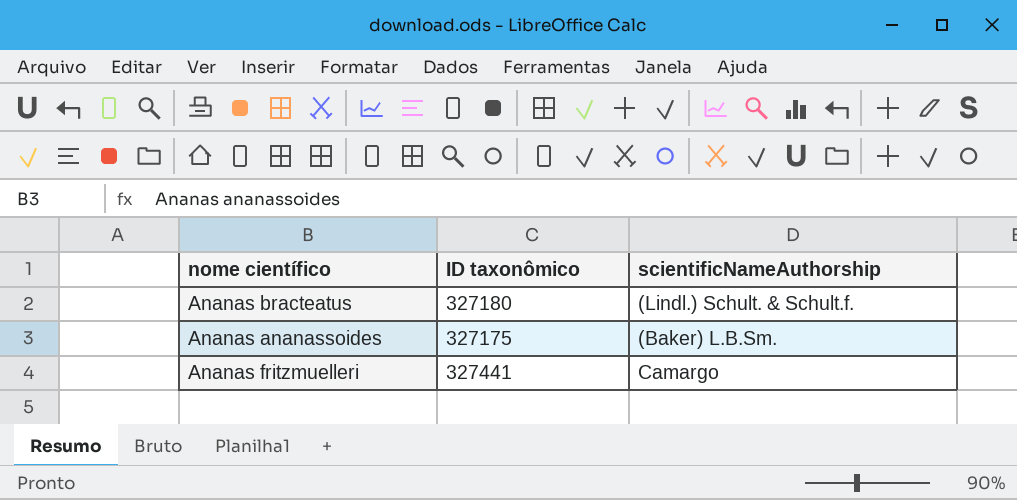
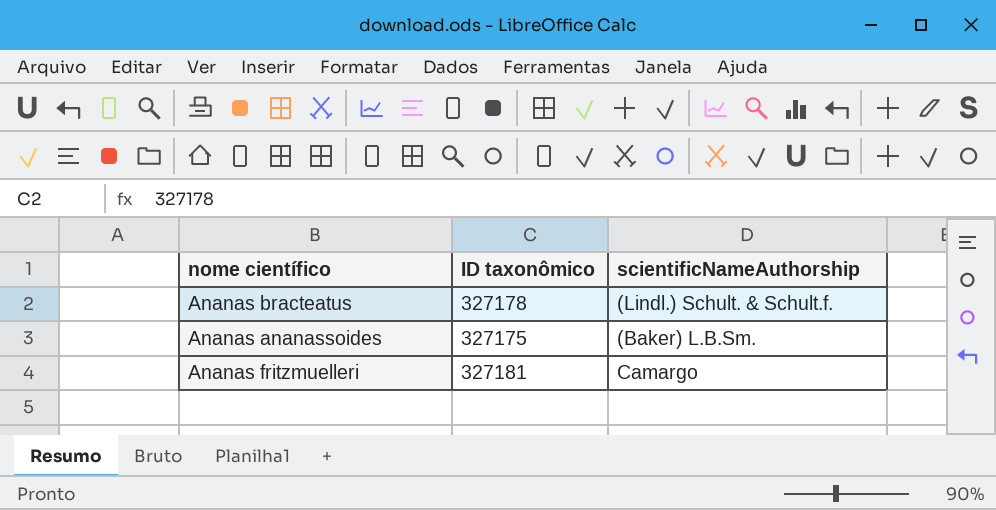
Ananas bracteatus | ID taxonômico: 327180 -> 327178
Ananas fritzmuelleri | ID taxonômico: 327441 -> 327181

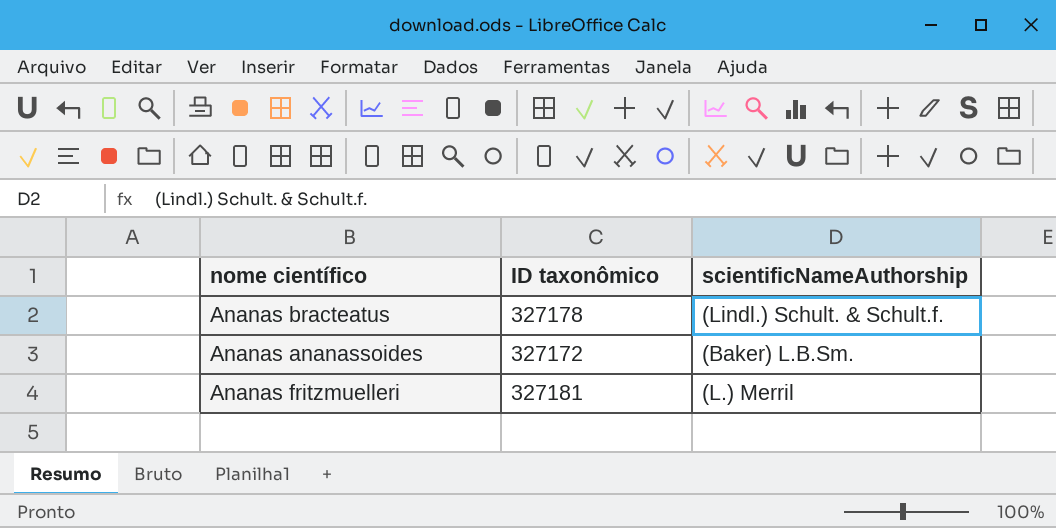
Ananas ananassoides | ID taxonômico: 327175 -> 327172
Ananas fritzmuelleri | scientificNameAuthorship: Camargo -> (L.) Merril

